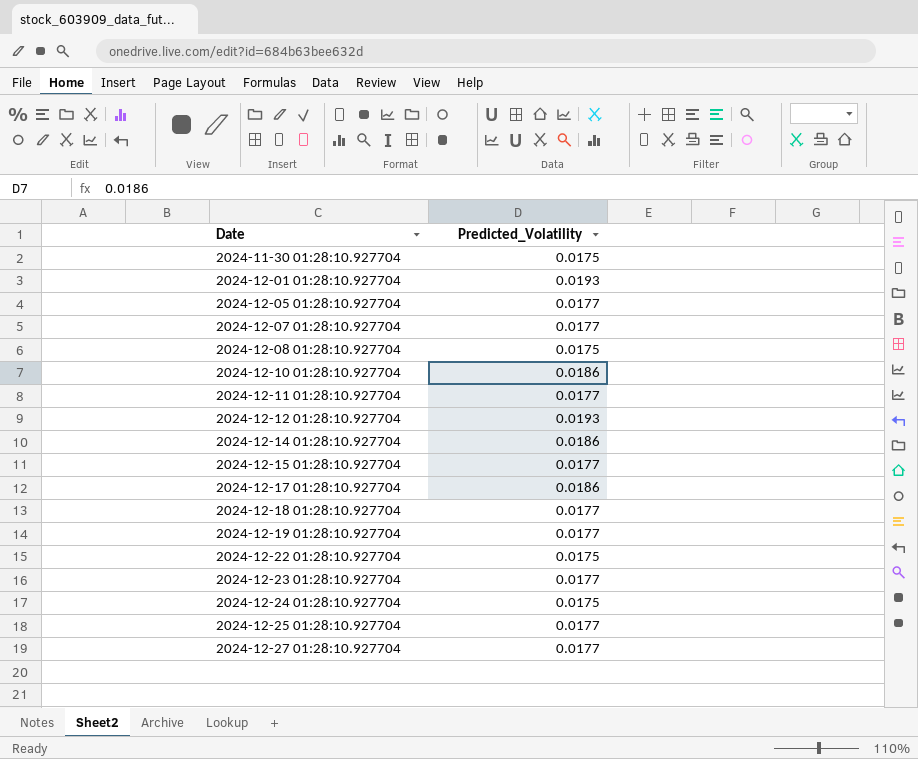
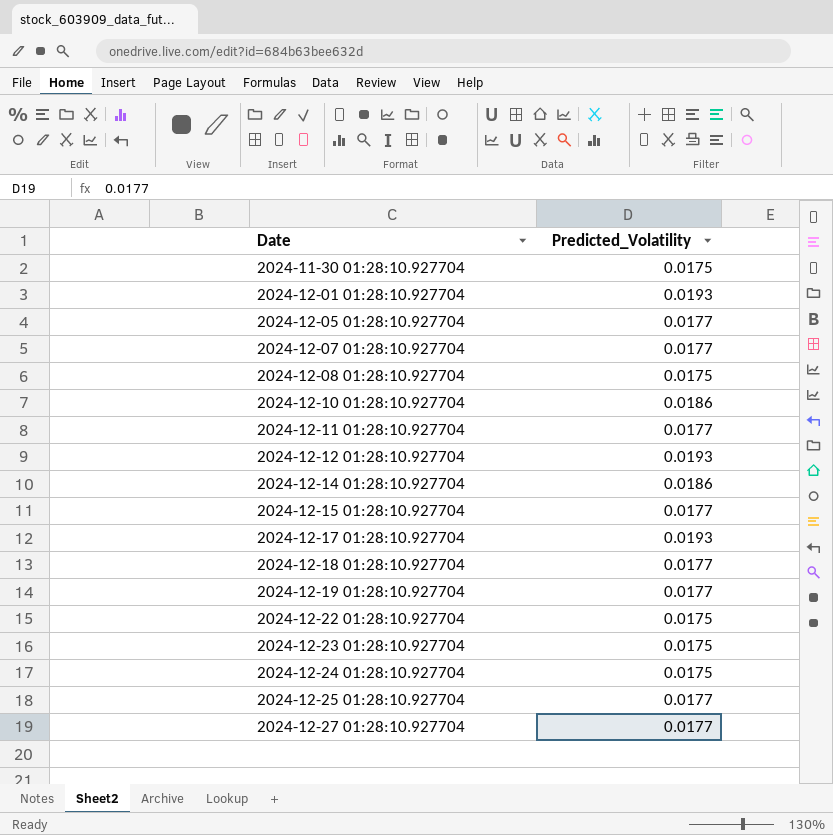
2024-12-17 01:28:10.927704 | Predicted_Volatility: 0.0186 -> 0.0193
2024-12-23 01:28:10.927704 | Predicted_Volatility: 0.0177 -> 0.0175

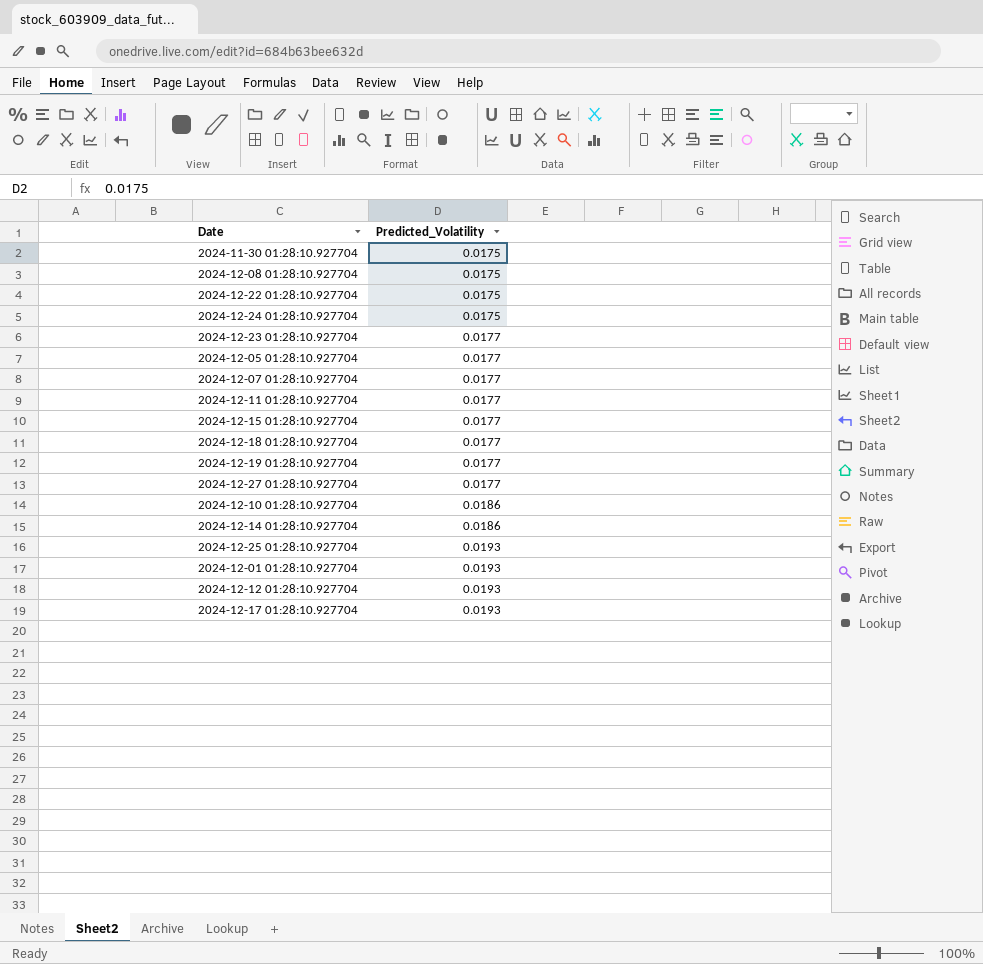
row order: Date ascending -> Predicted_Volatility ascending
2024-12-23 01:28:10.927704 | Predicted_Volatility: 0.0175 -> 0.0177
2024-12-25 01:28:10.927704 | Predicted_Volatility: 0.0177 -> 0.0193

